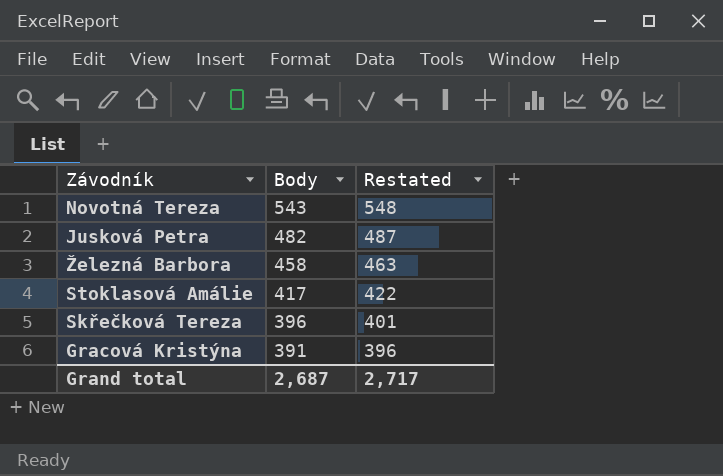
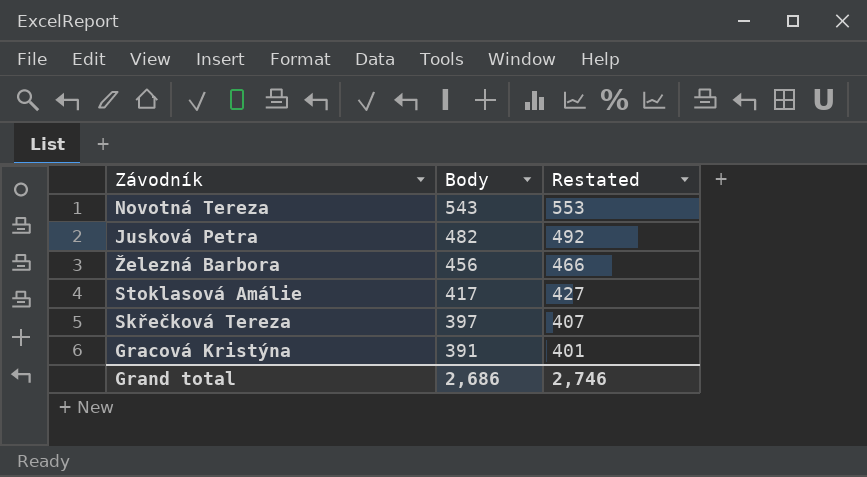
column Restated | formula: [Body] + 5 -> [Body] + 10
Železná Barbora | Body: 458 -> 456
Skřečková Tereza | Body: 396 -> 397
Grand total | Body: 2,687 -> 2,686
Grand total | Restated: 2,717 -> 2,746

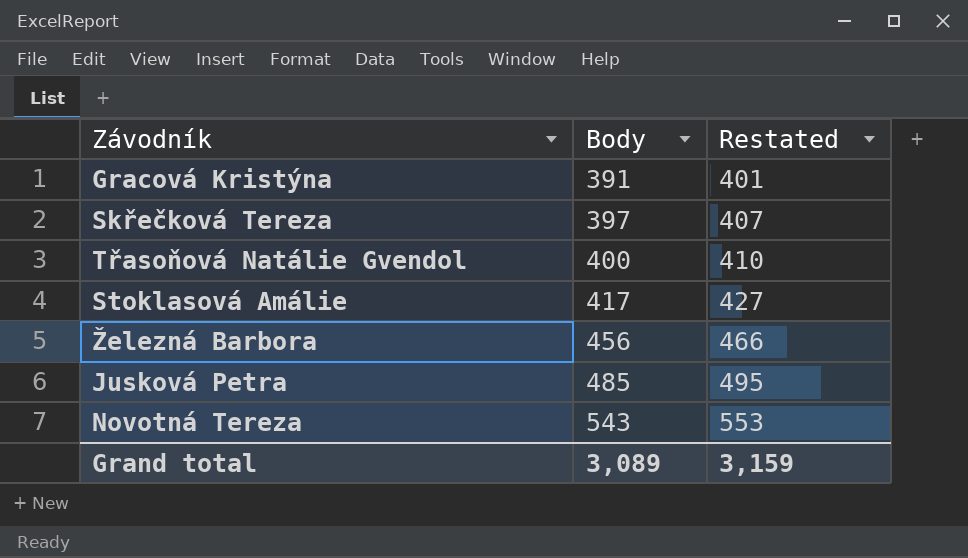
row order: Body descending -> Body ascending
row Třasoňová Natálie Gvendol: none -> 400 | 410
Jusková Petra | Body: 482 -> 485
Jusková Petra | Restated: 492 -> 495
Grand total | Body: 2,686 -> 3,089
Grand total | Restated: 2,746 -> 3,159

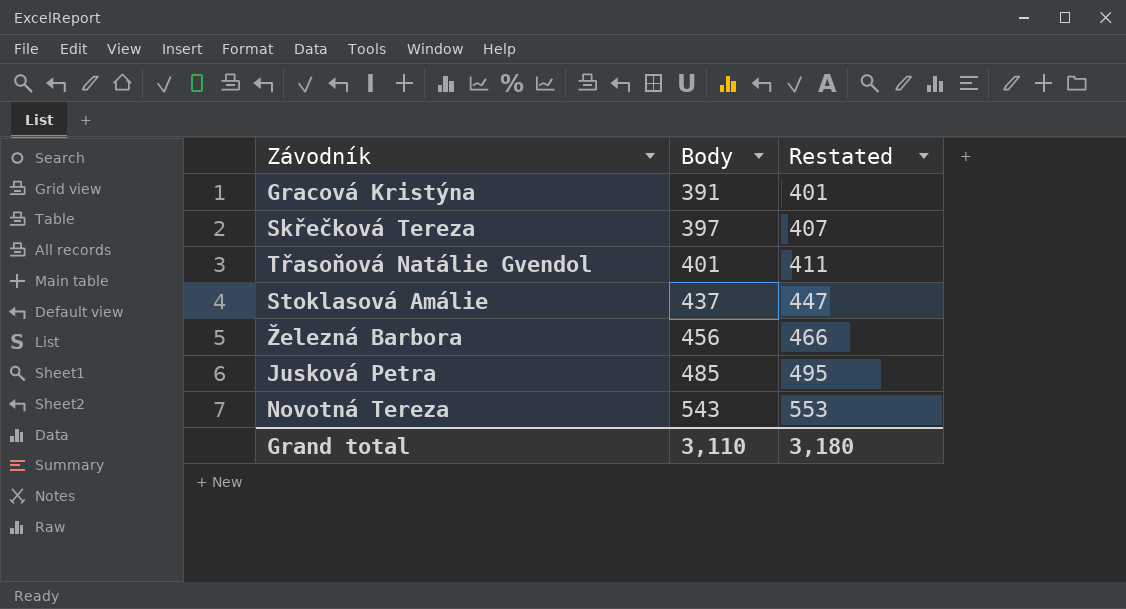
Třasoňová Natálie Gvendol | Body: 400 -> 401
Třasoňová Natálie Gvendol | Restated: 410 -> 411
Stoklasová Amálie | Body: 417 -> 437
Stoklasová Amálie | Restated: 427 -> 447
Grand total | Body: 3,089 -> 3,110
Grand total | Restated: 3,159 -> 3,180

